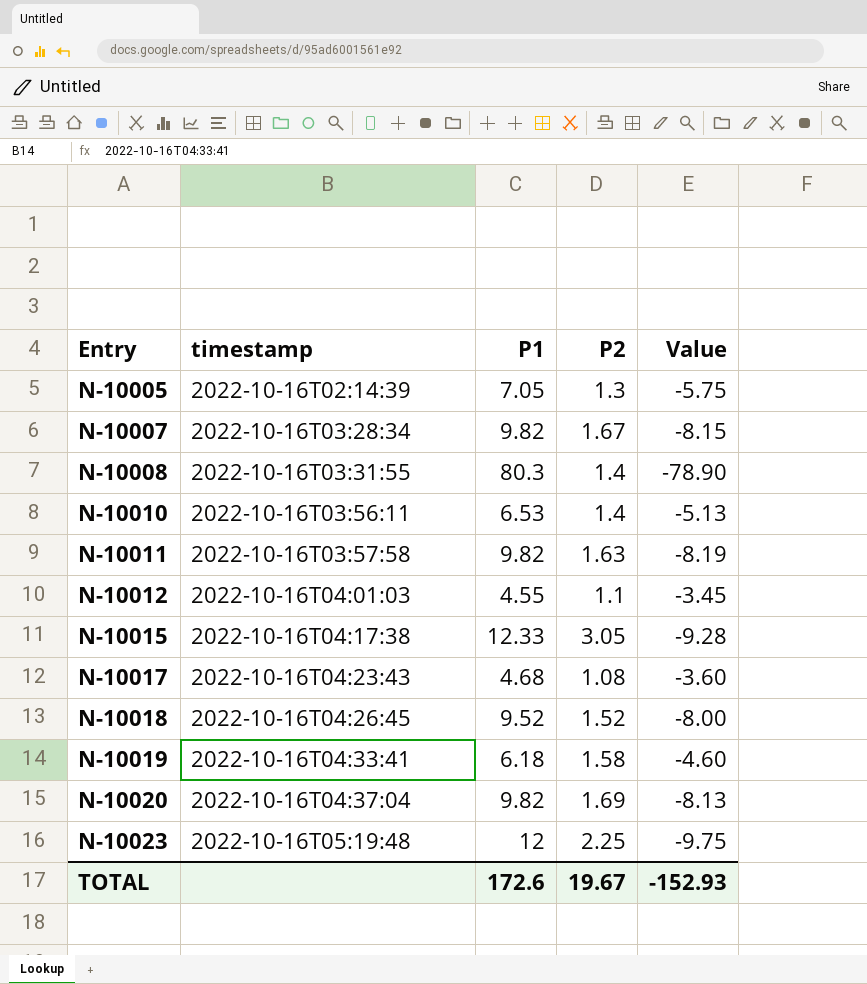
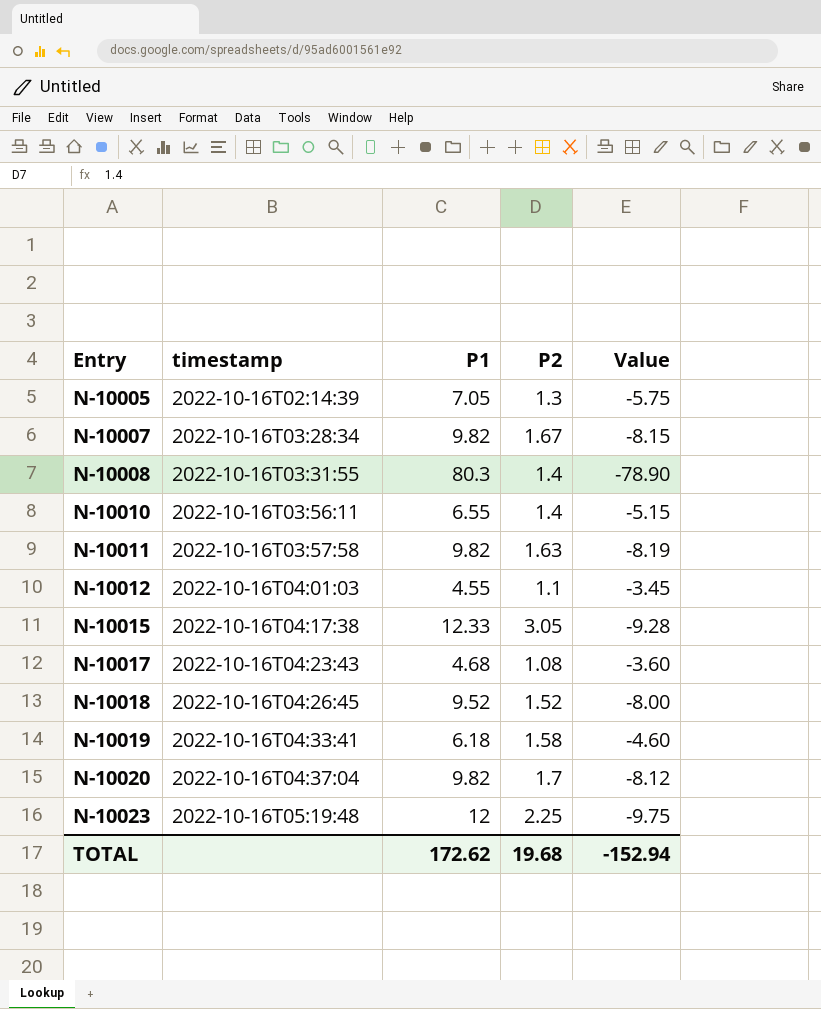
N-10010 | P1: 6.53 -> 6.55
N-10010 | Value: -5.13 -> -5.15
N-10020 | P2: 1.69 -> 1.7
N-10020 | Value: -8.13 -> -8.12
TOTAL | P1: 172.6 -> 172.62
TOTAL | P2: 19.67 -> 19.68
TOTAL | Value: -152.93 -> -152.94

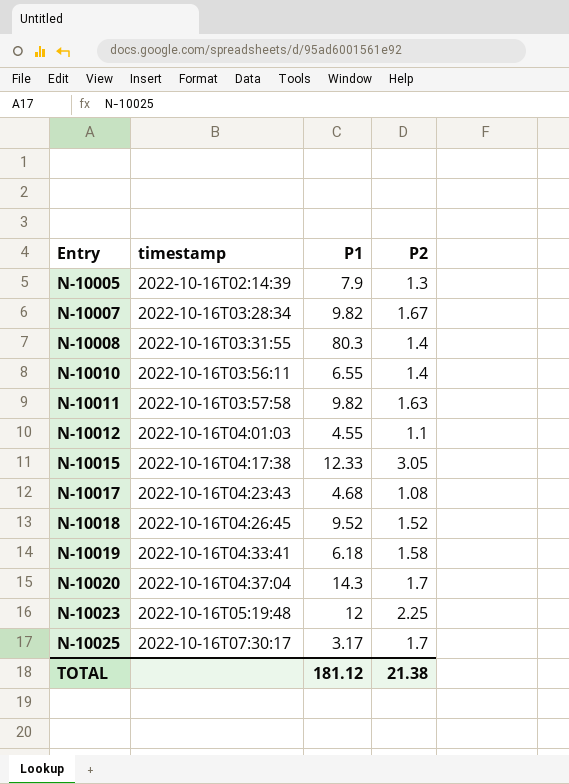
column Value | formula: [P2] - [P1] -> none
N-10005 | P1: 7.05 -> 7.9
N-10020 | P1: 9.82 -> 14.3
row N-10025: none -> 2022-10-16T07:30:17 | 3.17 | 1.7
TOTAL | P1: 172.62 -> 181.12
TOTAL | P2: 19.68 -> 21.38

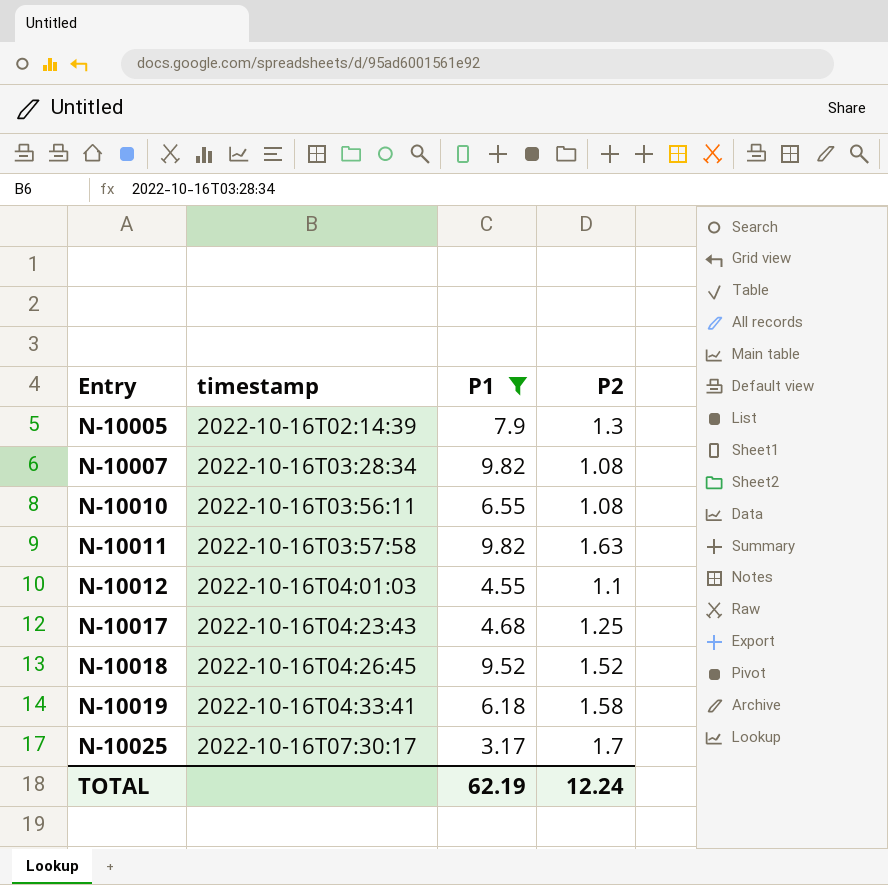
filter: none -> P1 <= 9.82
N-10007 | P2: 1.67 -> 1.08
N-10010 | P2: 1.4 -> 1.08
N-10017 | P2: 1.08 -> 1.25
TOTAL | P1: 181.12 -> 62.19
TOTAL | P2: 21.38 -> 12.24

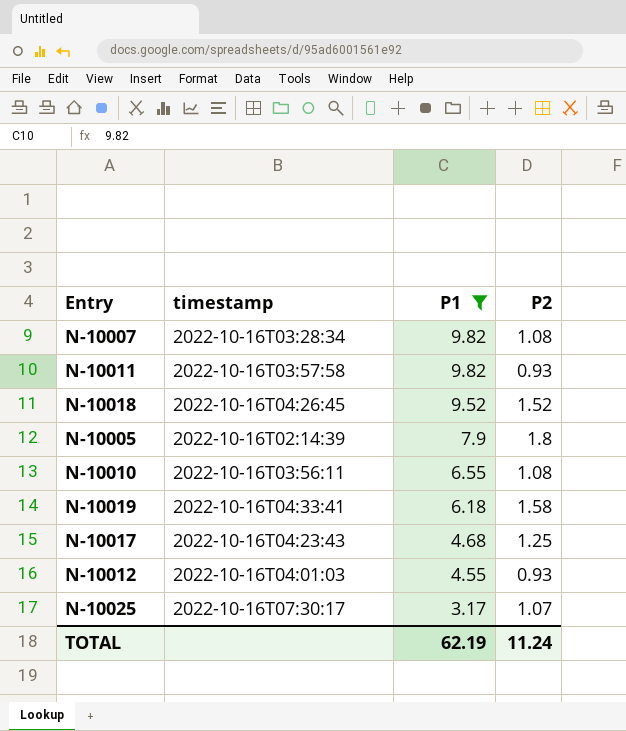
row order: Entry ascending -> P1 descending
N-10011 | P2: 1.63 -> 0.93
N-10005 | P2: 1.3 -> 1.8
N-10012 | P2: 1.1 -> 0.93
N-10025 | P2: 1.7 -> 1.07
TOTAL | P2: 12.24 -> 11.24

